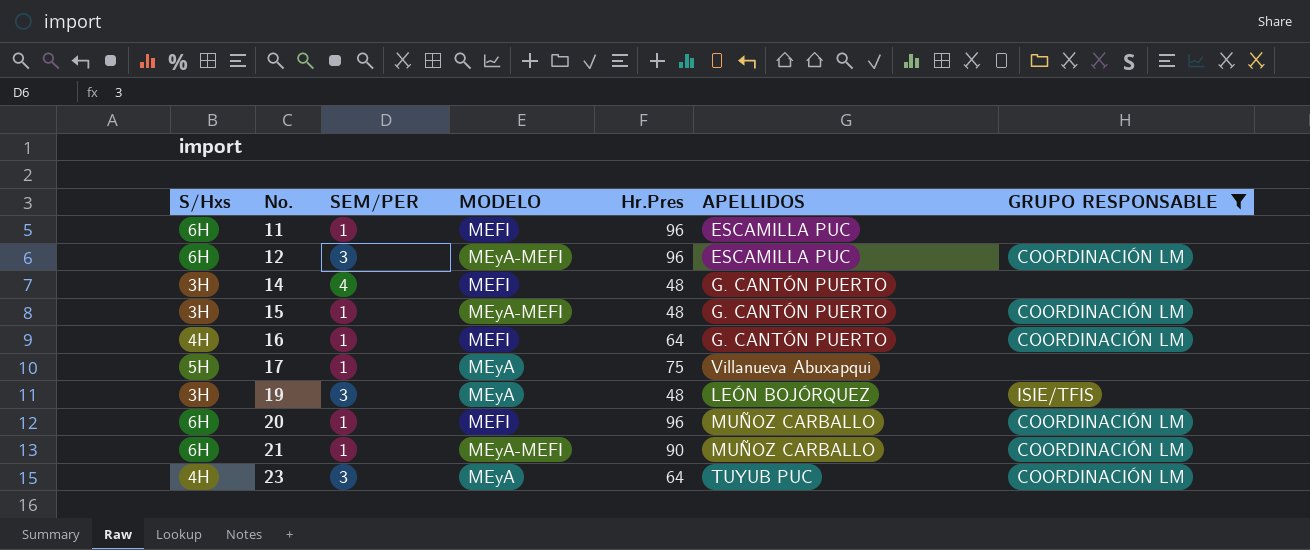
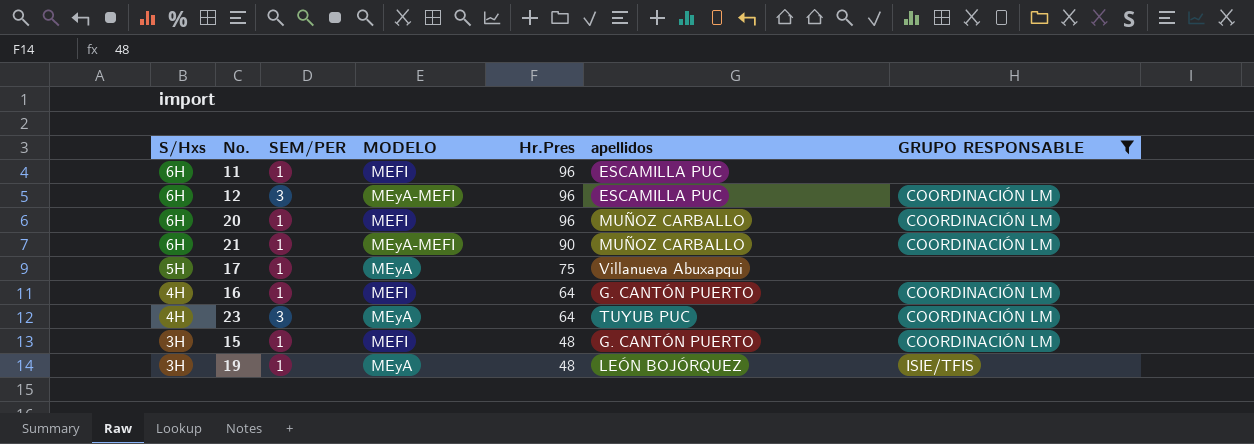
row order: No. ascending -> S/Hxs descending
column name: APELLIDOS -> apellidos
row 14: 3H | 4 | MEFI | 48 | G. CANTÓN PUERTO | none -> none
15 | MODELO: MEyA-MEFI -> MEFI
19 | SEM/PER: 3 -> 1

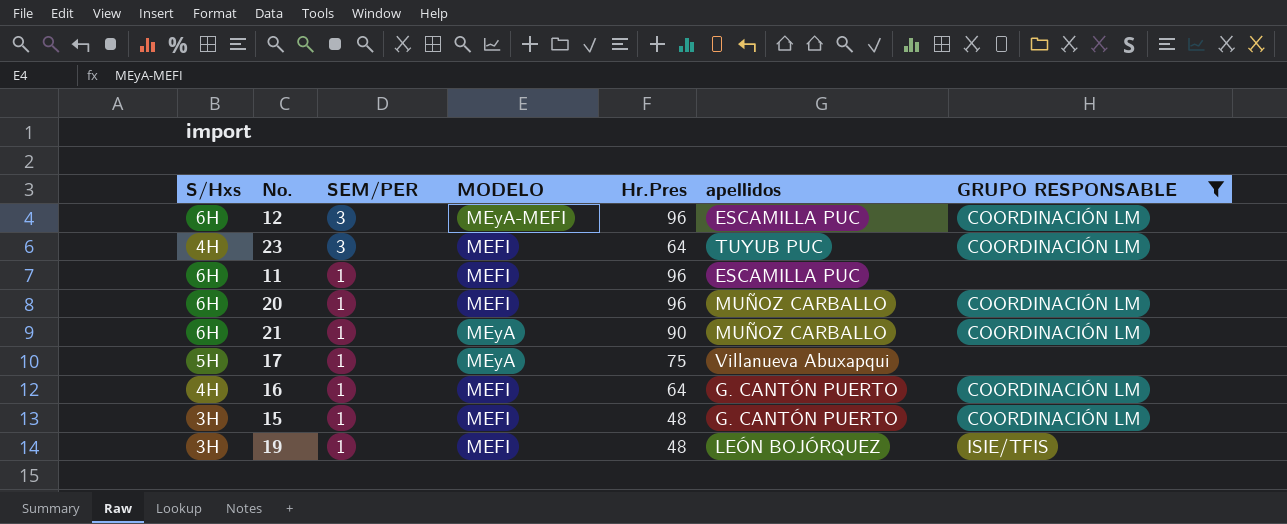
row order: S/Hxs descending -> SEM/PER descending
23 | MODELO: MEyA -> MEFI
21 | MODELO: MEyA-MEFI -> MEyA
19 | MODELO: MEyA -> MEFI

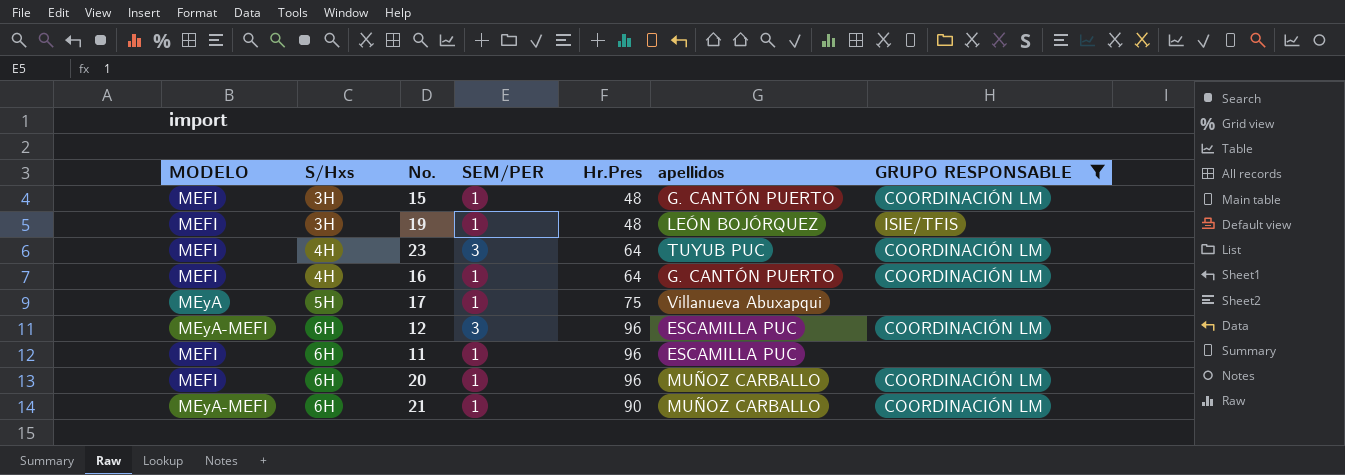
row order: SEM/PER descending -> S/Hxs ascending
column MODELO | position: 4 -> 1
21 | MODELO: MEyA -> MEyA-MEFI

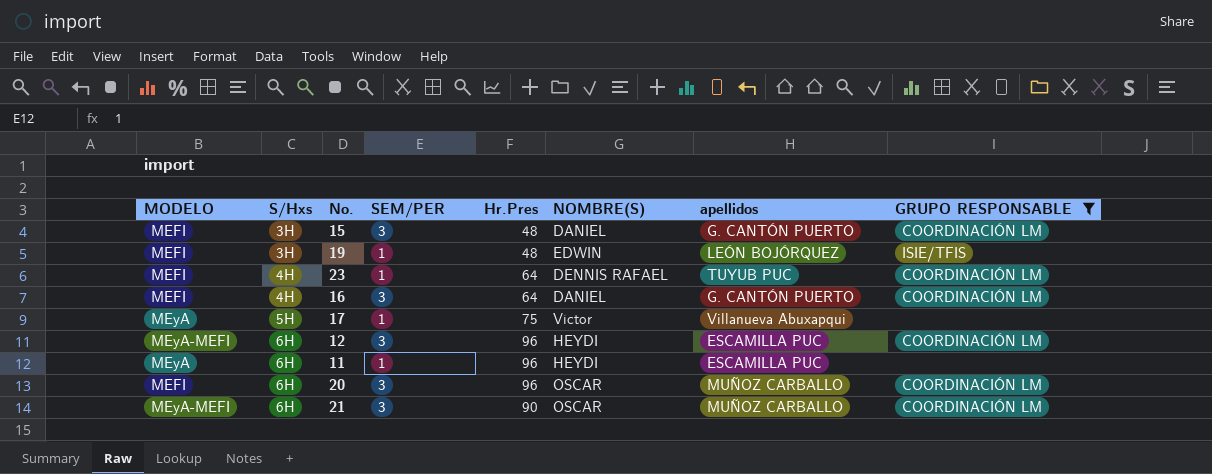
column NOMBRE(S) | position: none -> 6
15 | SEM/PER: 1 -> 3
23 | SEM/PER: 3 -> 1
16 | SEM/PER: 1 -> 3
11 | MODELO: MEFI -> MEyA
20 | SEM/PER: 1 -> 3
21 | SEM/PER: 1 -> 3

